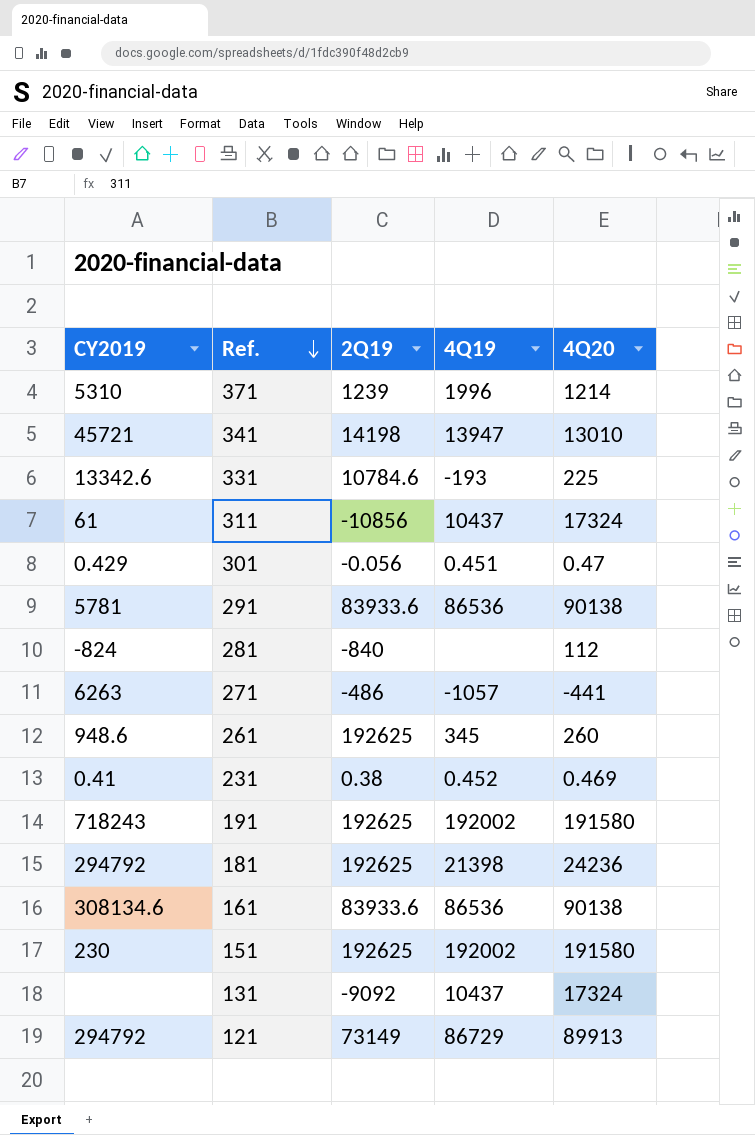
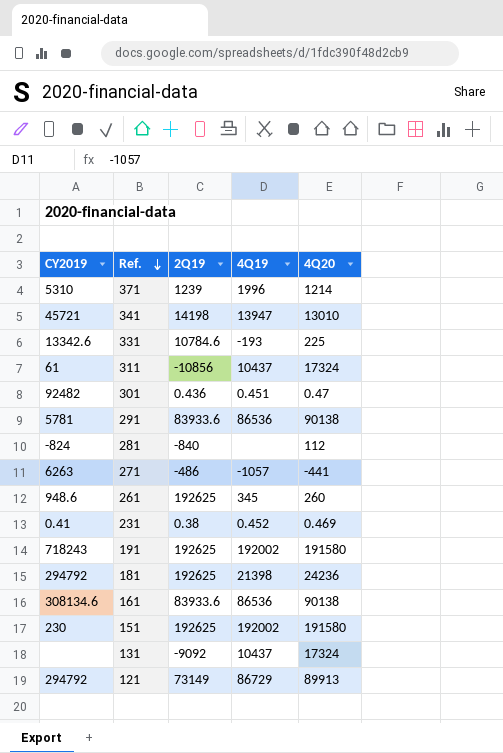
301 | CY2019: 0.429 -> 92482
301 | 2Q19: -0.056 -> 0.436

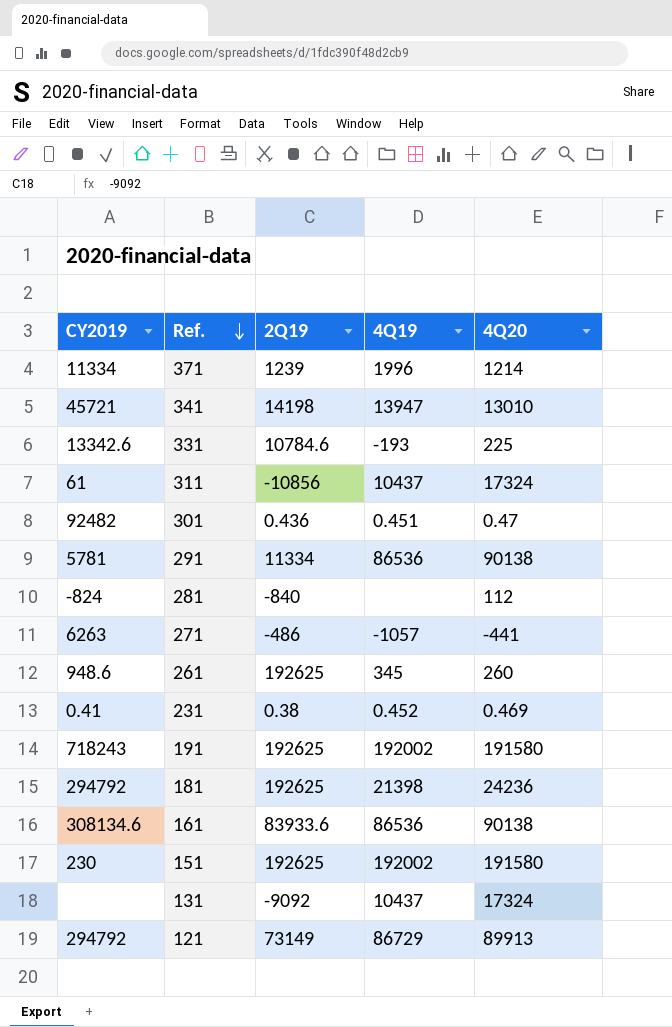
371 | CY2019: 5310 -> 11334
291 | 2Q19: 83933.6 -> 11334

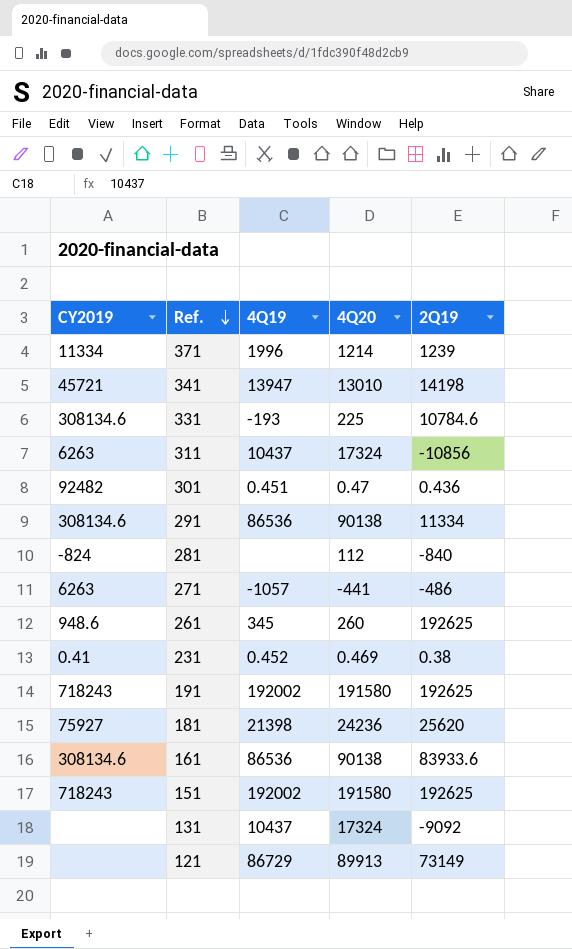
column 2Q19 | position: 3 -> 5
331 | CY2019: 13342.6 -> 308134.6
311 | CY2019: 61 -> 6263
291 | CY2019: 5781 -> 308134.6
181 | CY2019: 294792 -> 75927
181 | 2Q19: 192625 -> 25620
151 | CY2019: 230 -> 718243
121 | CY2019: 294792 -> none

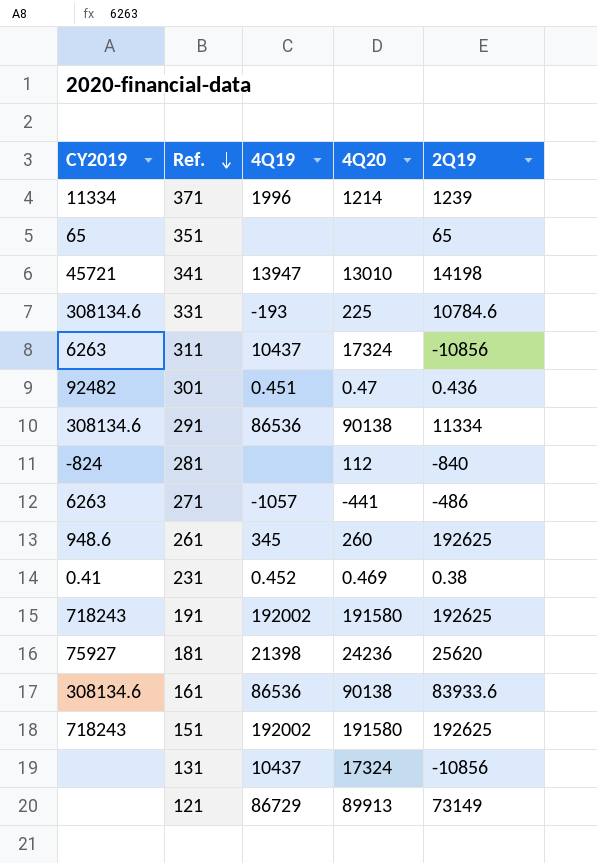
row 351: none -> 65 | none | none | 65
131 | 2Q19: -9092 -> -10856

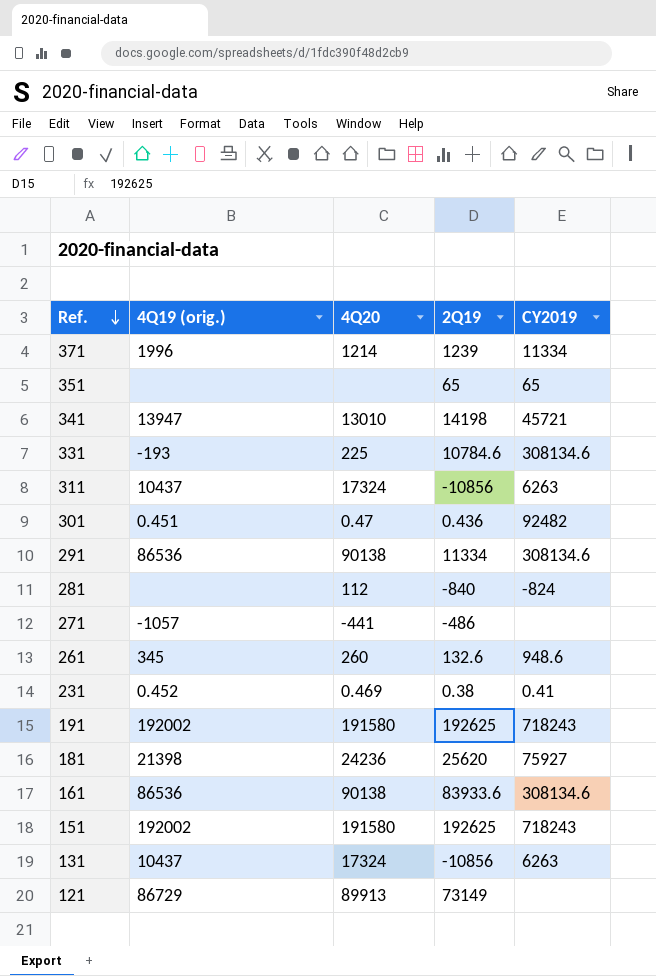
column name: 4Q19 -> 4Q19 (orig.)
column CY2019 | position: 1 -> 5
271 | CY2019: 6263 -> none
261 | 2Q19: 192625 -> 132.6
131 | CY2019: none -> 6263

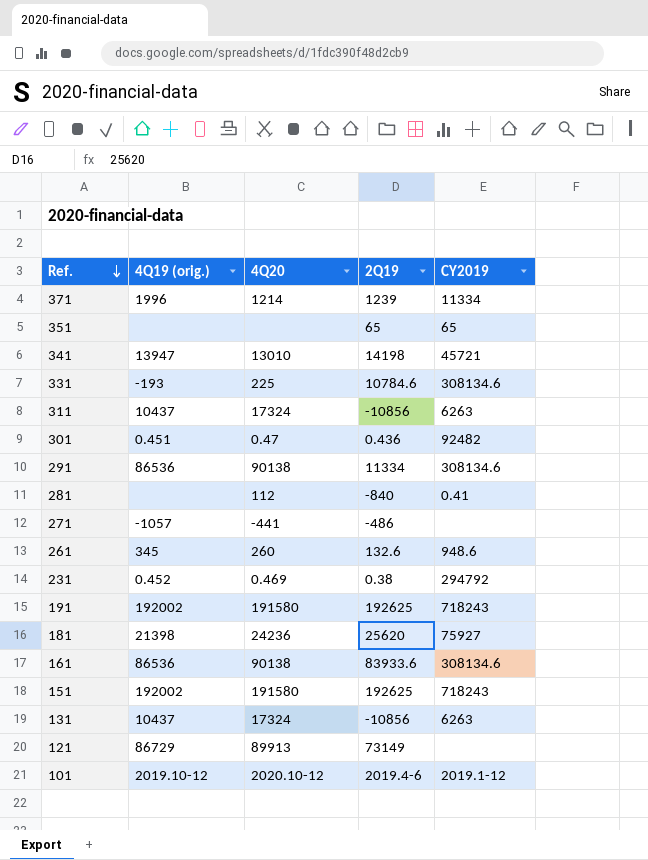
281 | CY2019: -824 -> 0.41
231 | CY2019: 0.41 -> 294792
row 101: none -> 2019.10-12 | 2020.10-12 | 2019.4-6 | 2019.1-12

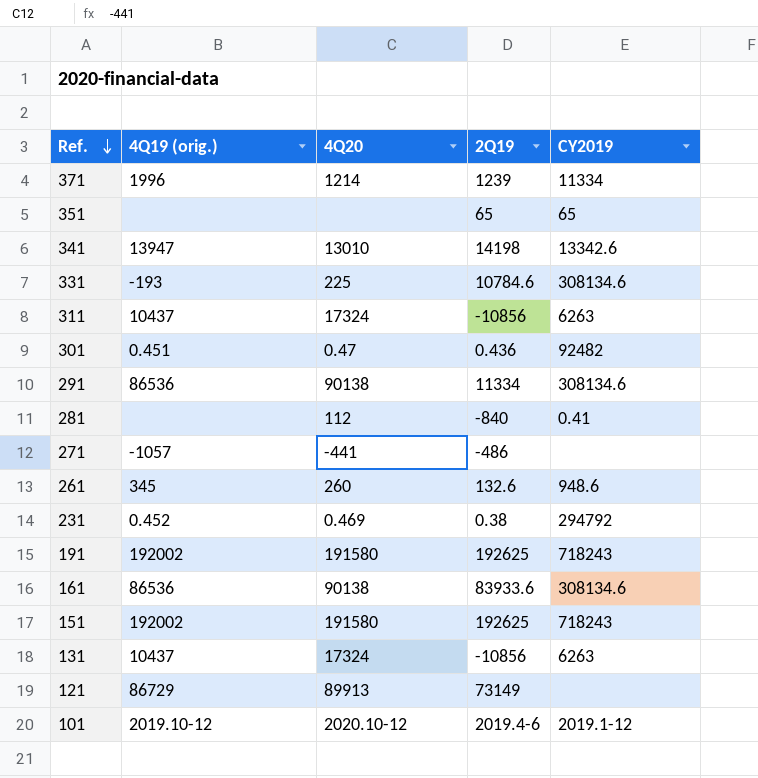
row 181: 21398 | 24236 | 25620 | 75927 -> none
341 | CY2019: 45721 -> 13342.6

